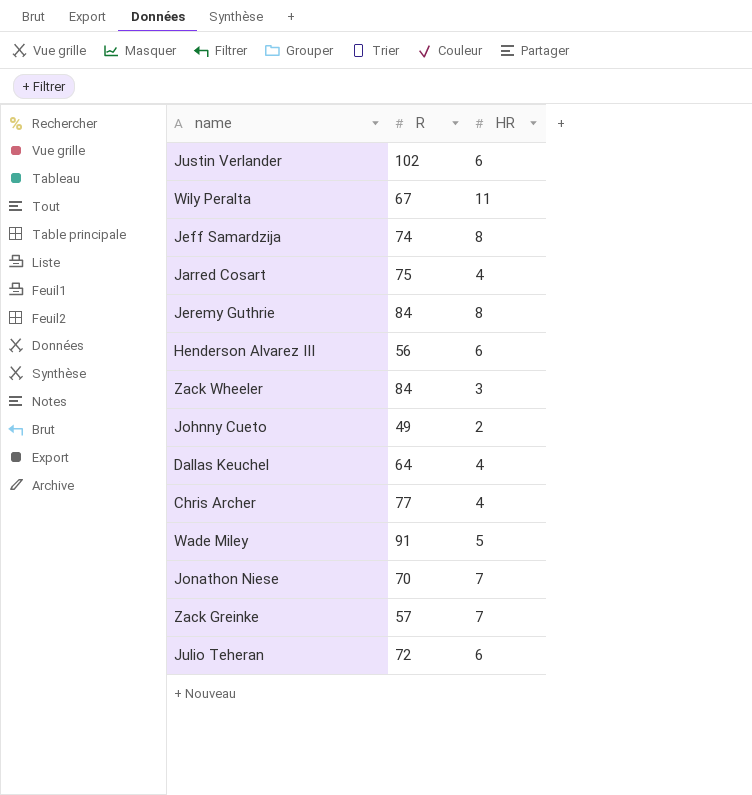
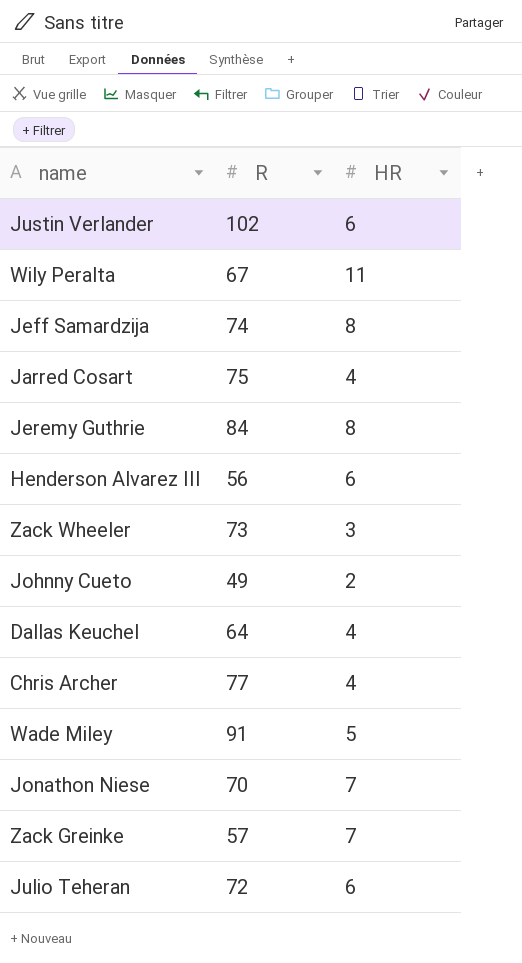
Zack Wheeler | R: 84 -> 73

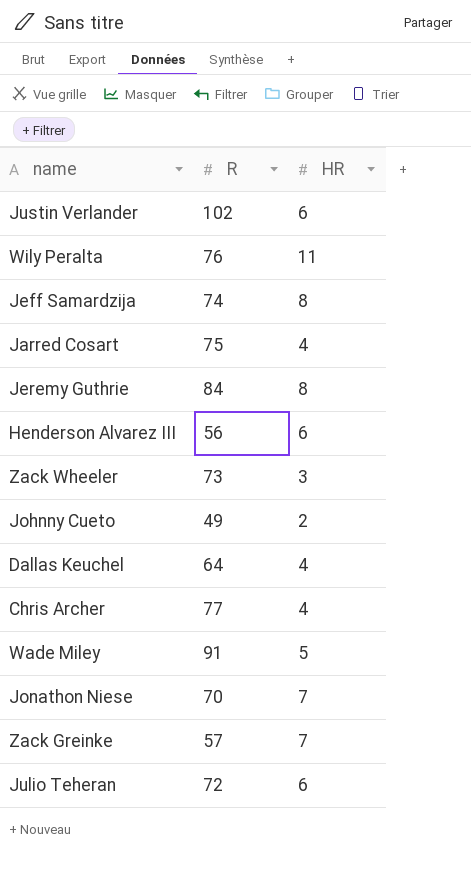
Wily Peralta | R: 67 -> 76

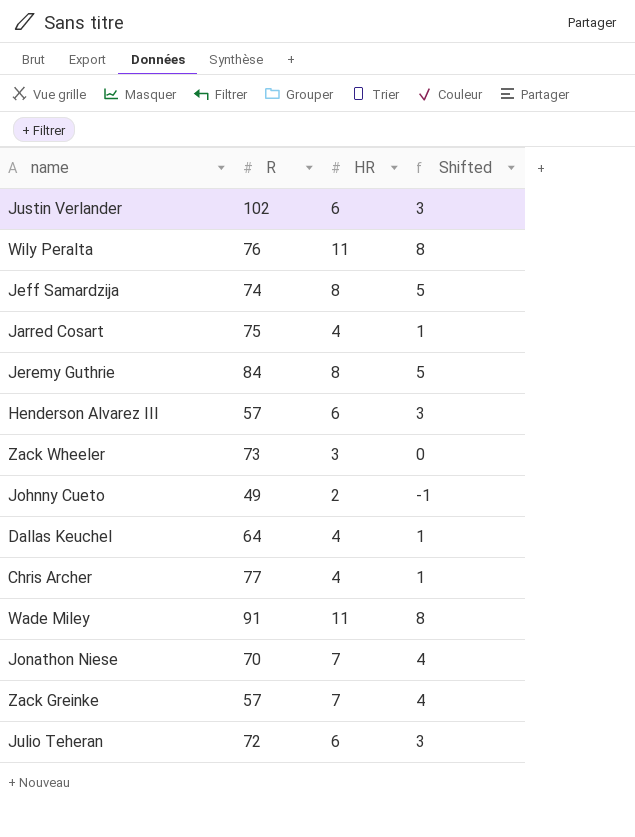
column Shifted | formula: none -> [HR] - 3
Henderson Alvarez III | R: 56 -> 57
Wade Miley | HR: 5 -> 11

